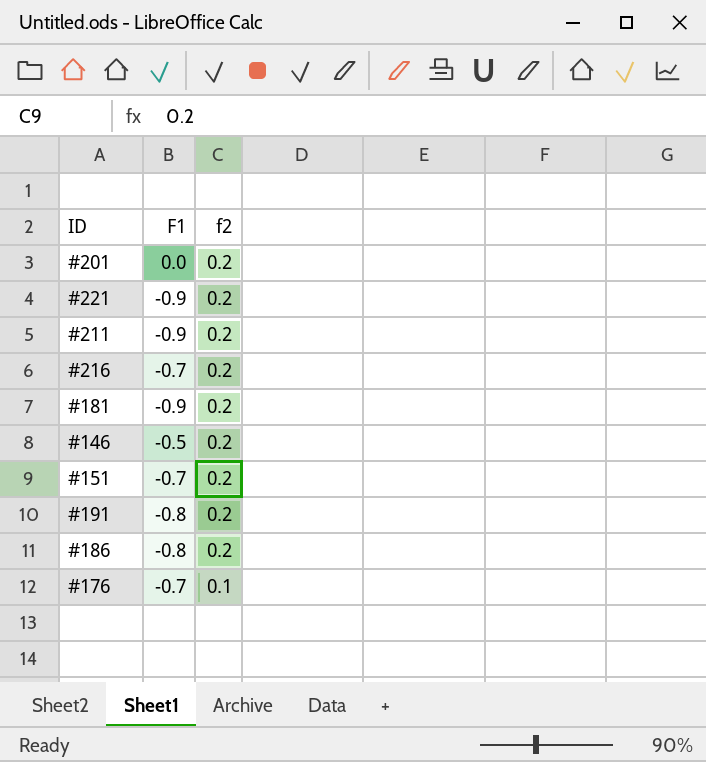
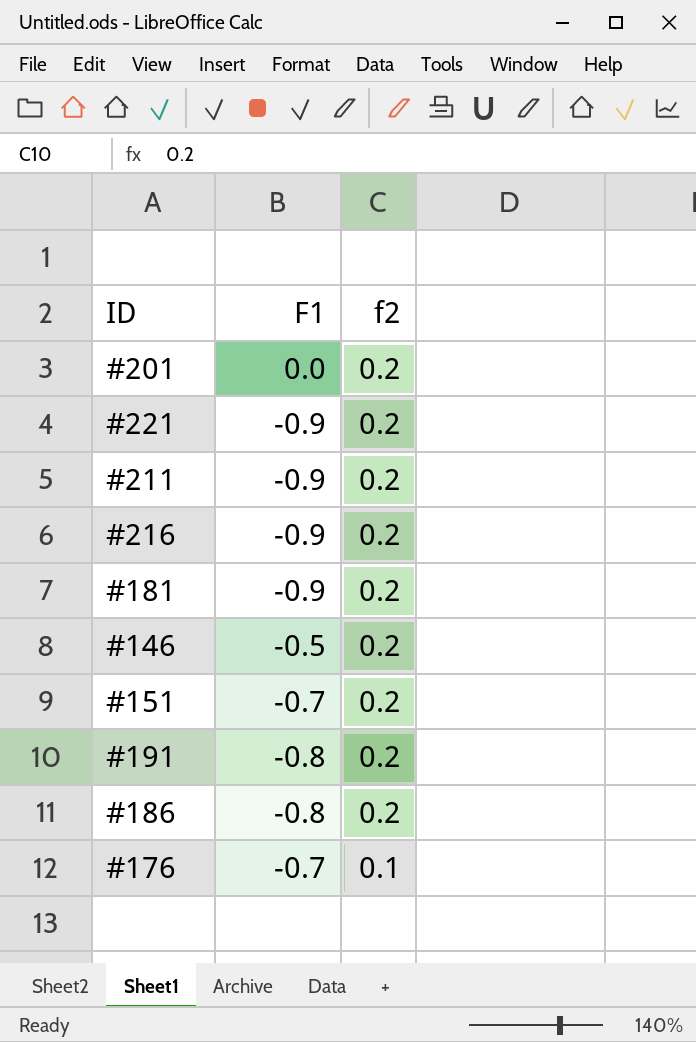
#216 | F1: -0.7 -> -0.9

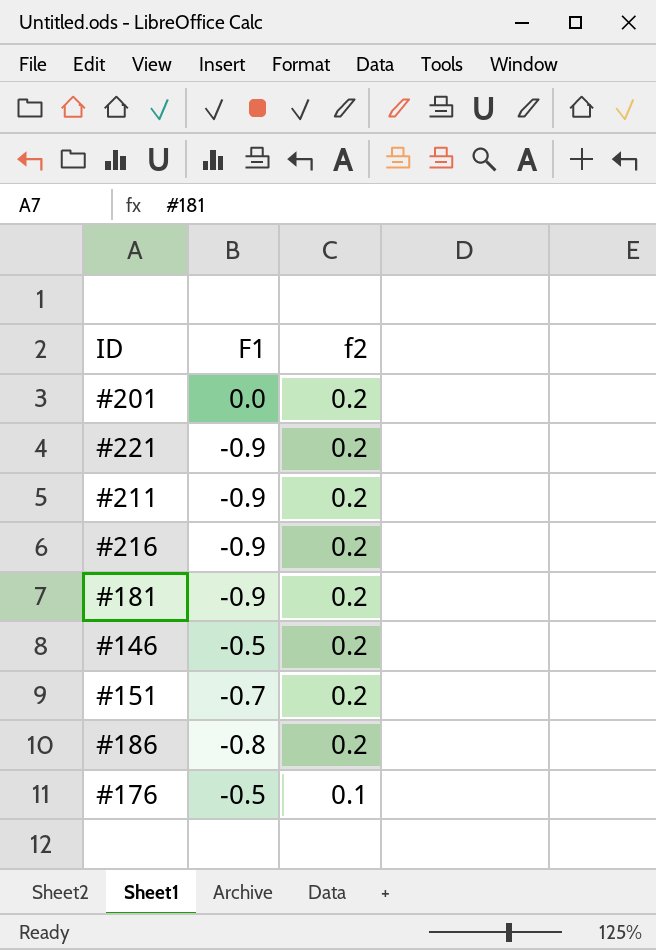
row #191: -0.8 | 0.2 -> none
#176 | F1: -0.7 -> -0.5

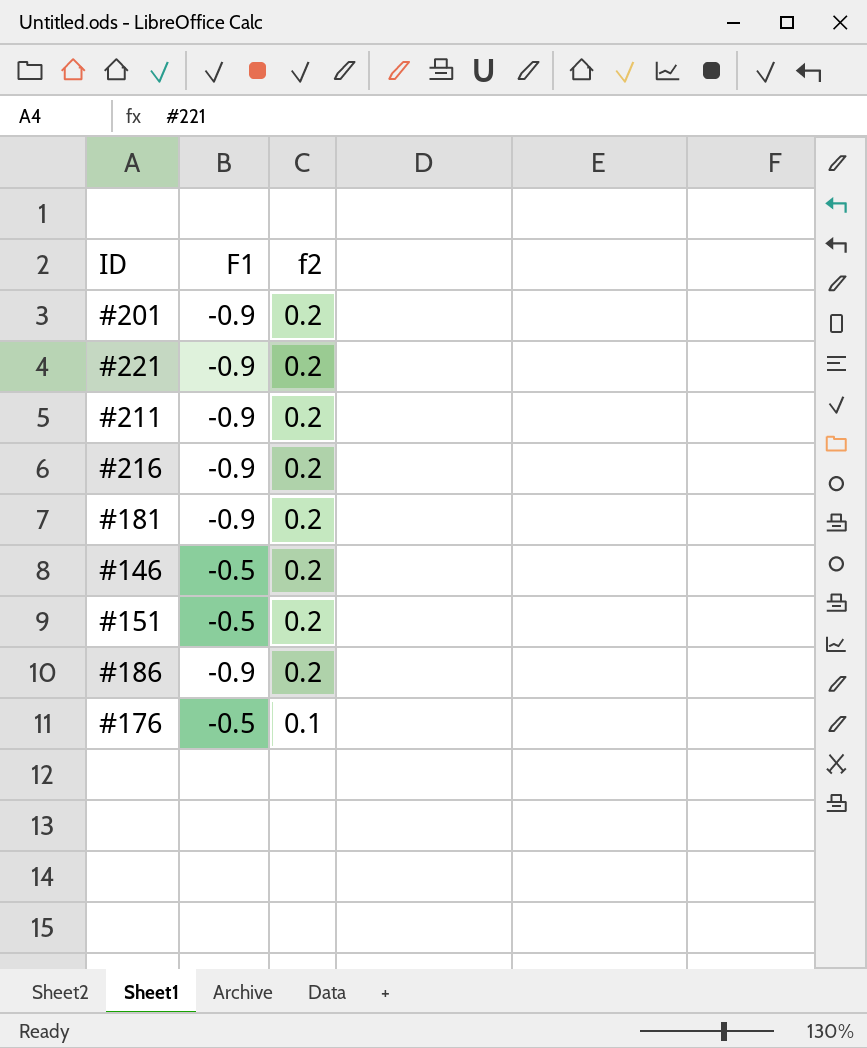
#201 | F1: 0.0 -> -0.9
#151 | F1: -0.7 -> -0.5
#186 | F1: -0.8 -> -0.9

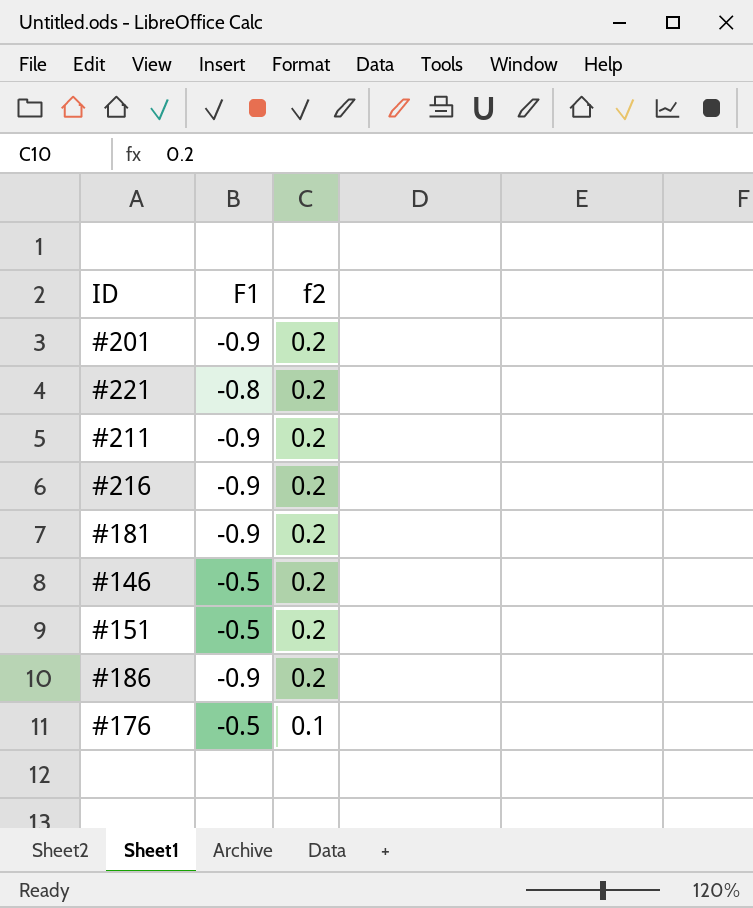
#221 | F1: -0.9 -> -0.8

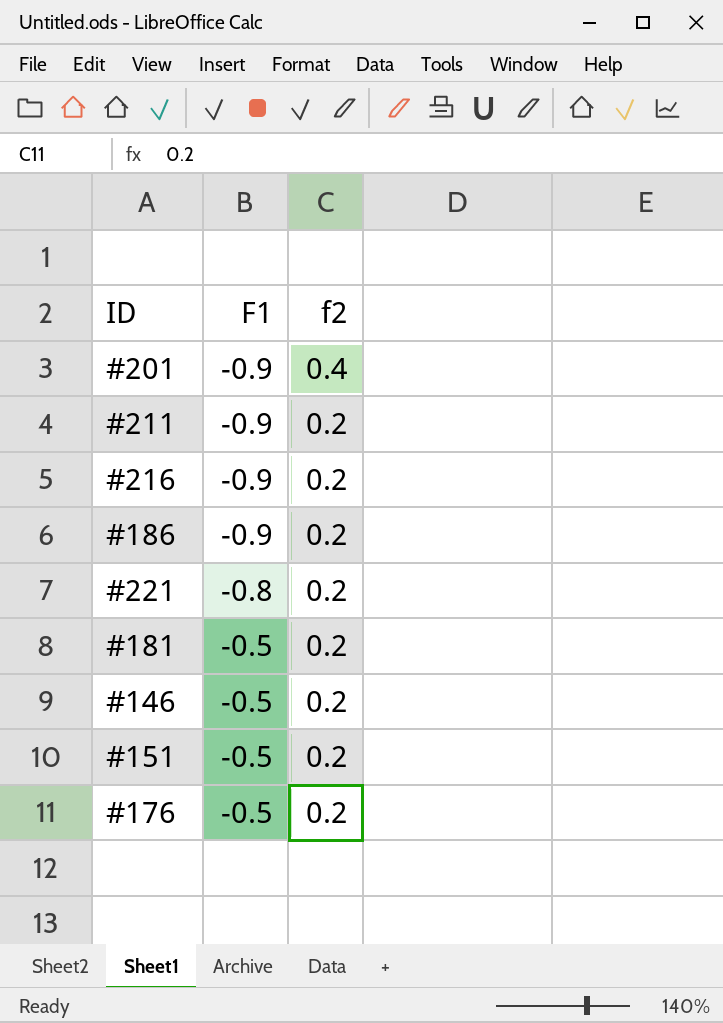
row order: f2 descending -> F1 ascending
#201 | f2: 0.2 -> 0.4
#181 | F1: -0.9 -> -0.5
#176 | f2: 0.1 -> 0.2

